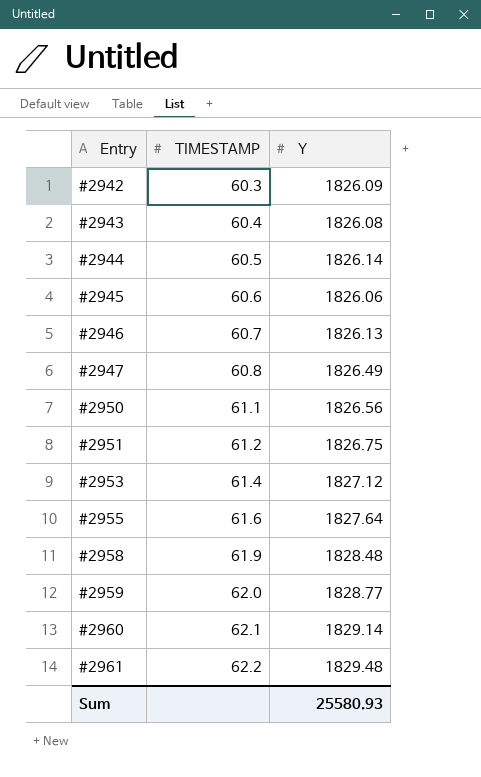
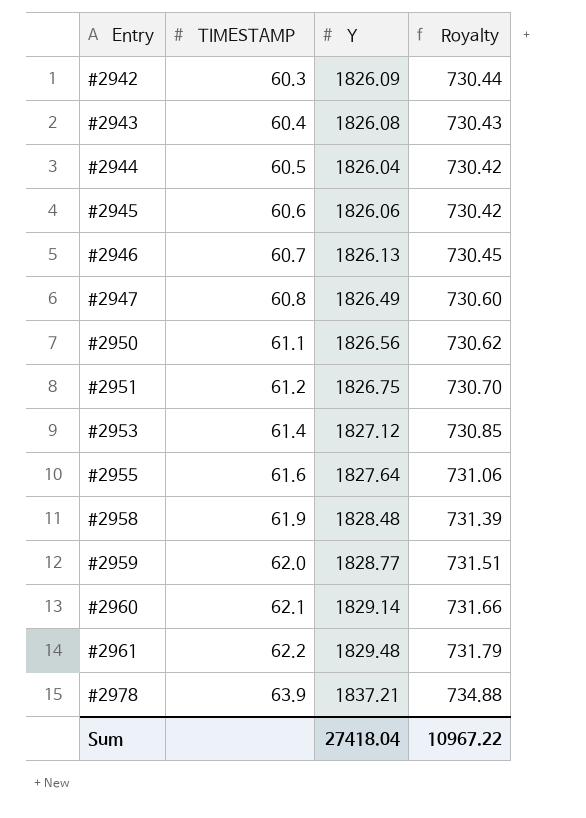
column Royalty | formula: none -> [Y] * 0.4
#2944 | Y: 1826.14 -> 1826.04
row #2978: none -> 63.9 | 1837.21 | 734.88
Sum | Y: 25580.93 -> 27418.04

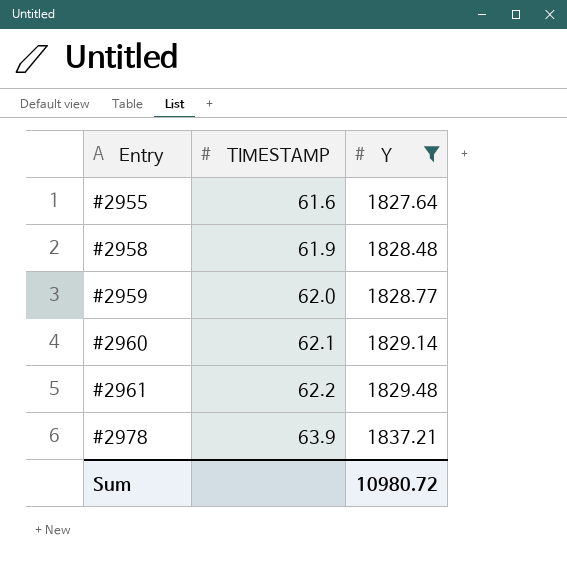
filter: none -> Y >= 1827.64
column Royalty | formula: [Y] * 0.4 -> none
Sum | Y: 27418.04 -> 10980.72

